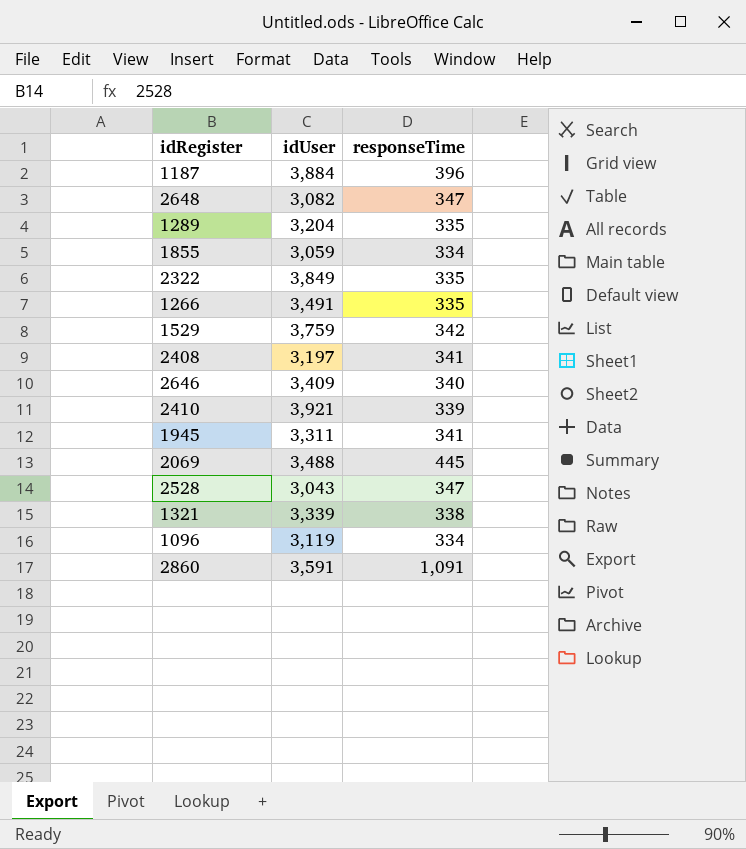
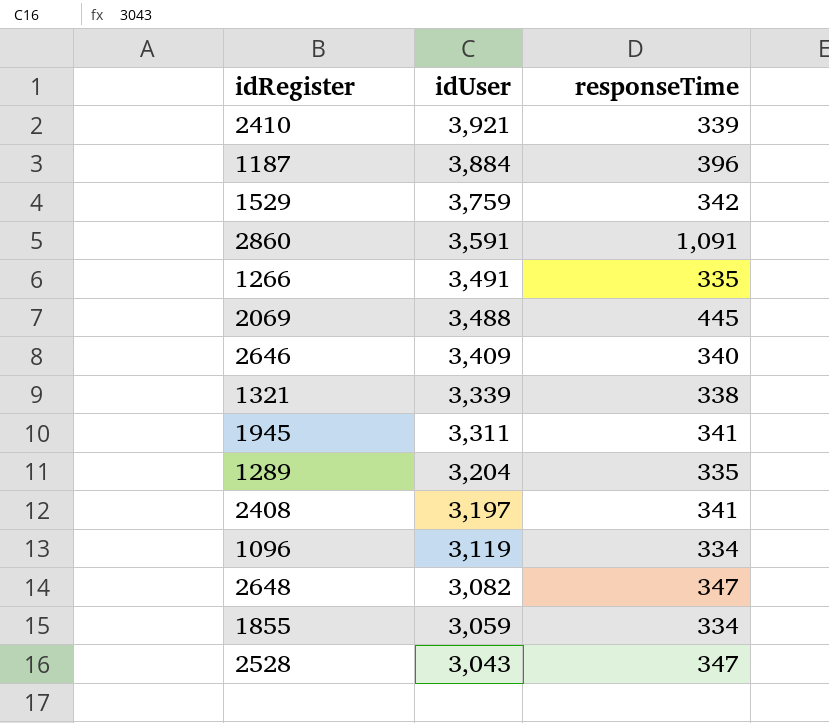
row order: none -> idUser descending
row 2322: 3,849 | 335 -> none

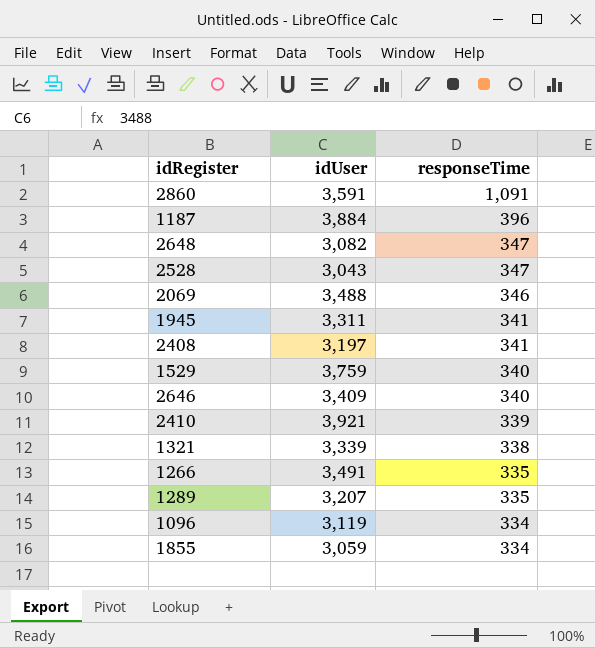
row order: idUser descending -> responseTime descending
2069 | responseTime: 445 -> 346
1529 | responseTime: 342 -> 340
1289 | idUser: 3,204 -> 3,207

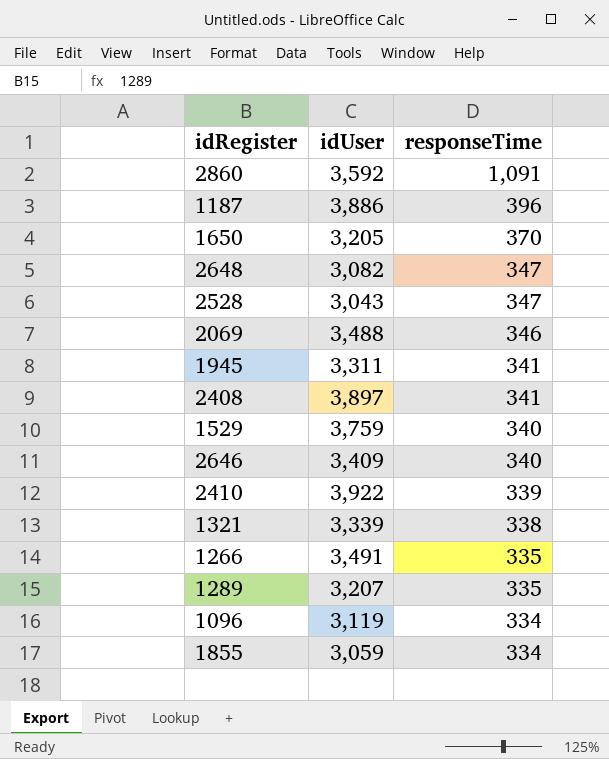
2860 | idUser: 3,591 -> 3,592
1187 | idUser: 3,884 -> 3,886
row 1650: none -> 3,205 | 370
2408 | idUser: 3,197 -> 3,897
2410 | idUser: 3,921 -> 3,922

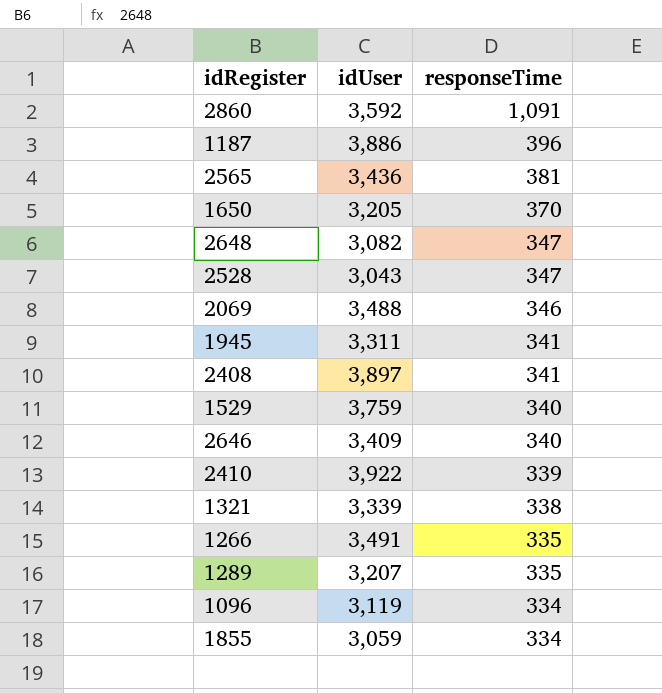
row 2565: none -> 3,436 | 381

